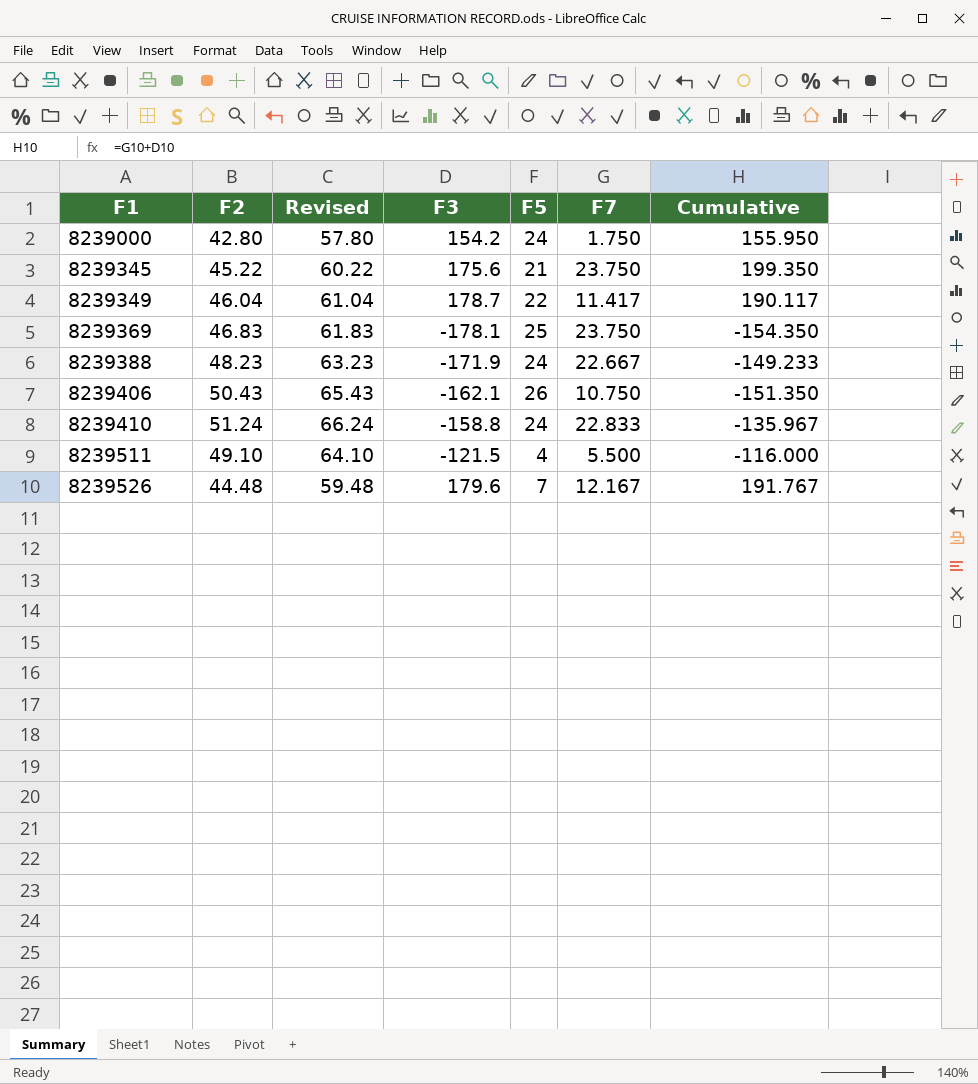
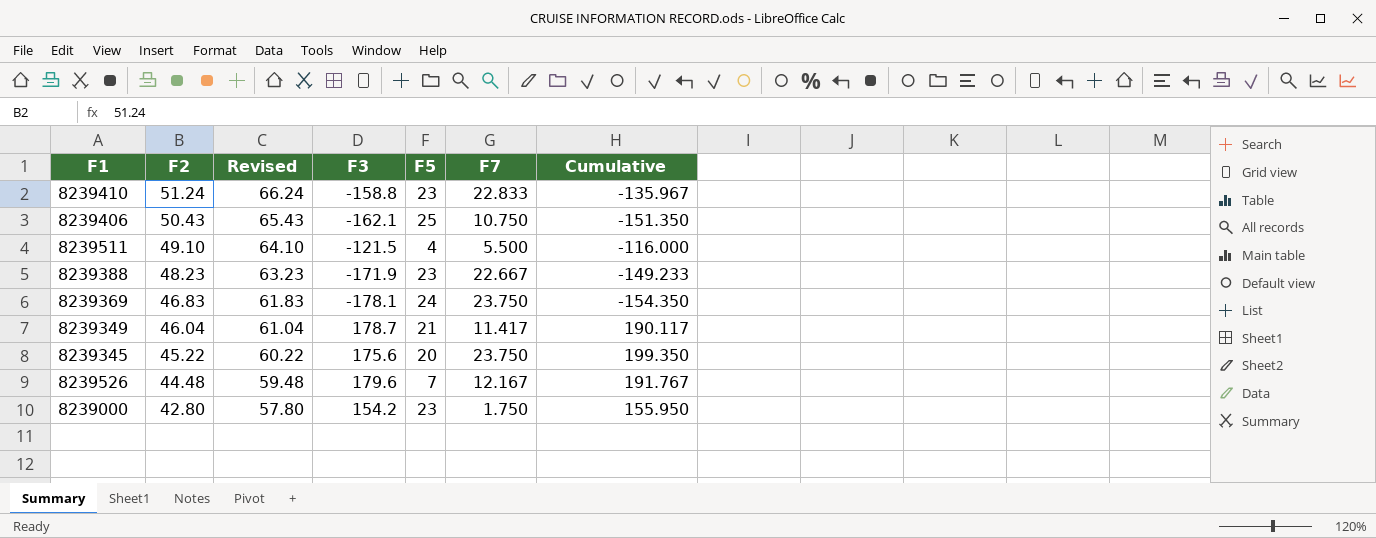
row order: F1 ascending -> F2 descending
8239410 | F5: 24 -> 23
8239406 | F5: 26 -> 25
8239388 | F5: 24 -> 23
8239369 | F5: 25 -> 24
8239349 | F5: 22 -> 21
8239345 | F5: 21 -> 20
8239000 | F5: 24 -> 23

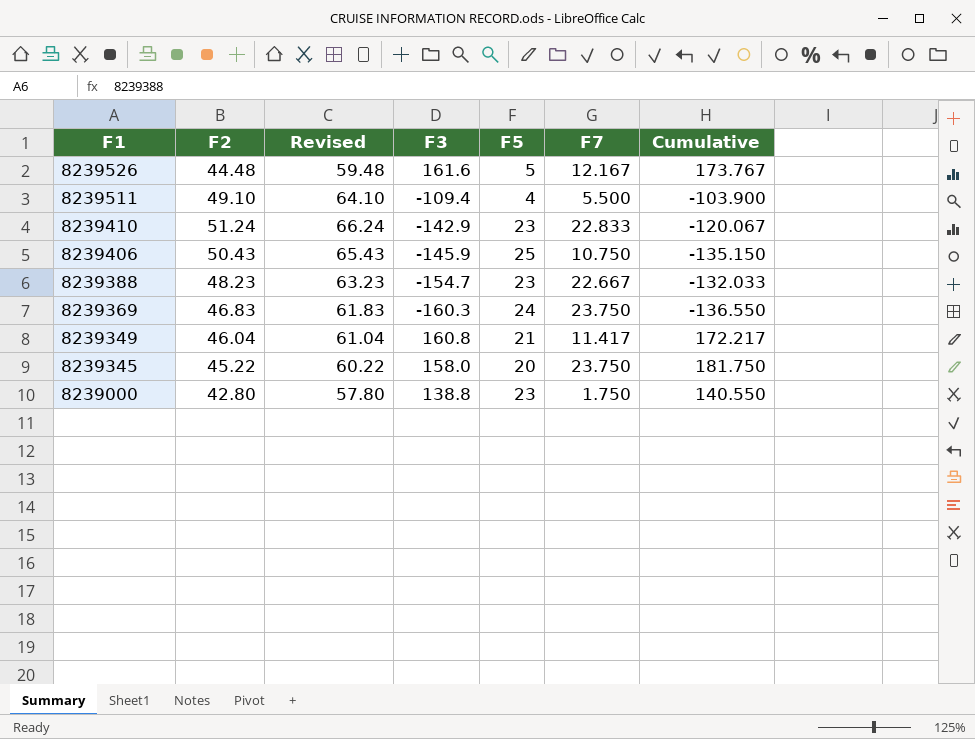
row order: F2 descending -> F1 descending
8239526 | F3: 179.6 -> 161.6
8239526 | F5: 7 -> 5
8239526 | Cumulative: 191.767 -> 173.767
8239511 | F3: -121.5 -> -109.4
8239511 | Cumulative: -116.000 -> -103.900
8239410 | F3: -158.8 -> -142.9
8239410 | Cumulative: -135.967 -> -120.067
8239406 | F3: -162.1 -> -145.9
8239406 | Cumulative: -151.350 -> -135.150
8239388 | F3: -171.9 -> -154.7
8239388 | Cumulative: -149.233 -> -132.033
8239369 | F3: -178.1 -> -160.3
8239369 | Cumulative: -154.350 -> -136.550
8239349 | F3: 178.7 -> 160.8
8239349 | Cumulative: 190.117 -> 172.217
8239345 | F3: 175.6 -> 158.0
8239345 | Cumulative: 199.350 -> 181.750
8239000 | F3: 154.2 -> 138.8
8239000 | Cumulative: 155.950 -> 140.550

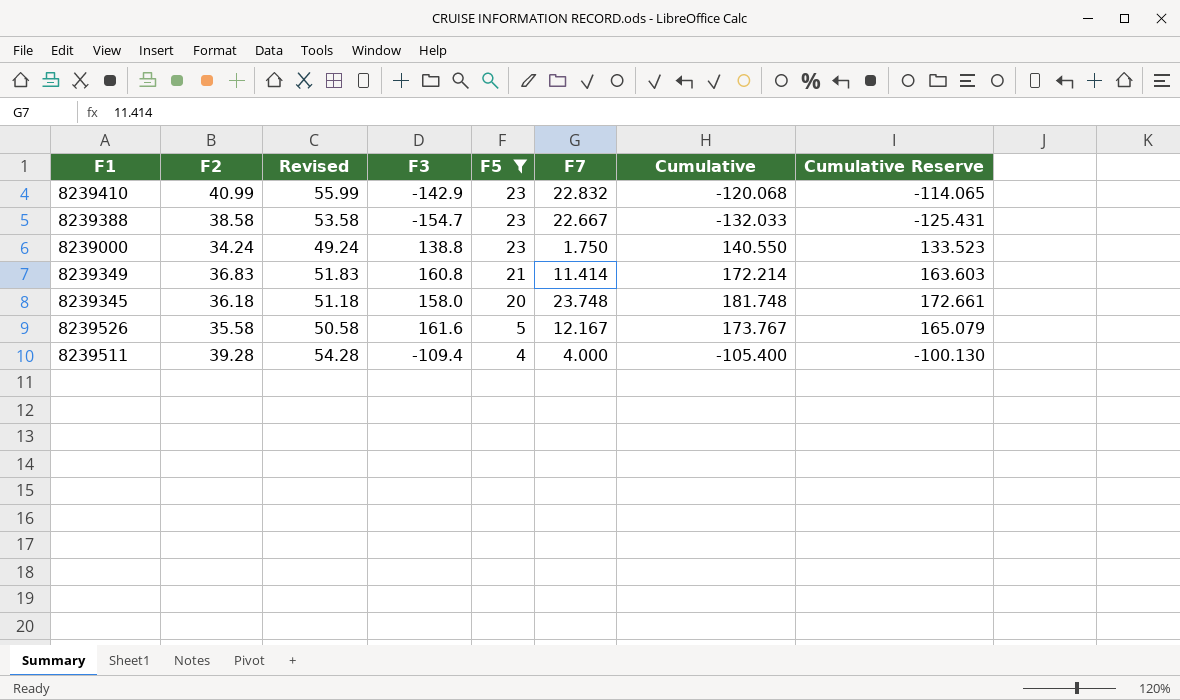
filter: none -> F5 <= 23
row order: F1 descending -> F5 descending
column Cumulative Reserve | formula: none -> [Cumulative] * 0.95
8239410 | F2: 51.24 -> 40.99
8239410 | Revised: 66.24 -> 55.99
8239410 | F7: 22.833 -> 22.832
8239410 | Cumulative: -120.067 -> -120.068
8239388 | F2: 48.23 -> 38.58
8239388 | Revised: 63.23 -> 53.58
8239000 | F2: 42.80 -> 34.24
8239000 | Revised: 57.80 -> 49.24
8239349 | F2: 46.04 -> 36.83
8239349 | Revised: 61.04 -> 51.83
8239349 | F7: 11.417 -> 11.414
8239349 | Cumulative: 172.217 -> 172.214
8239345 | F2: 45.22 -> 36.18
8239345 | Revised: 60.22 -> 51.18
8239345 | F7: 23.750 -> 23.748
8239345 | Cumulative: 181.750 -> 181.748
8239526 | F2: 44.48 -> 35.58
8239526 | Revised: 59.48 -> 50.58
8239511 | F2: 49.10 -> 39.28
8239511 | Revised: 64.10 -> 54.28
8239511 | F7: 5.500 -> 4.000
8239511 | Cumulative: -103.900 -> -105.400

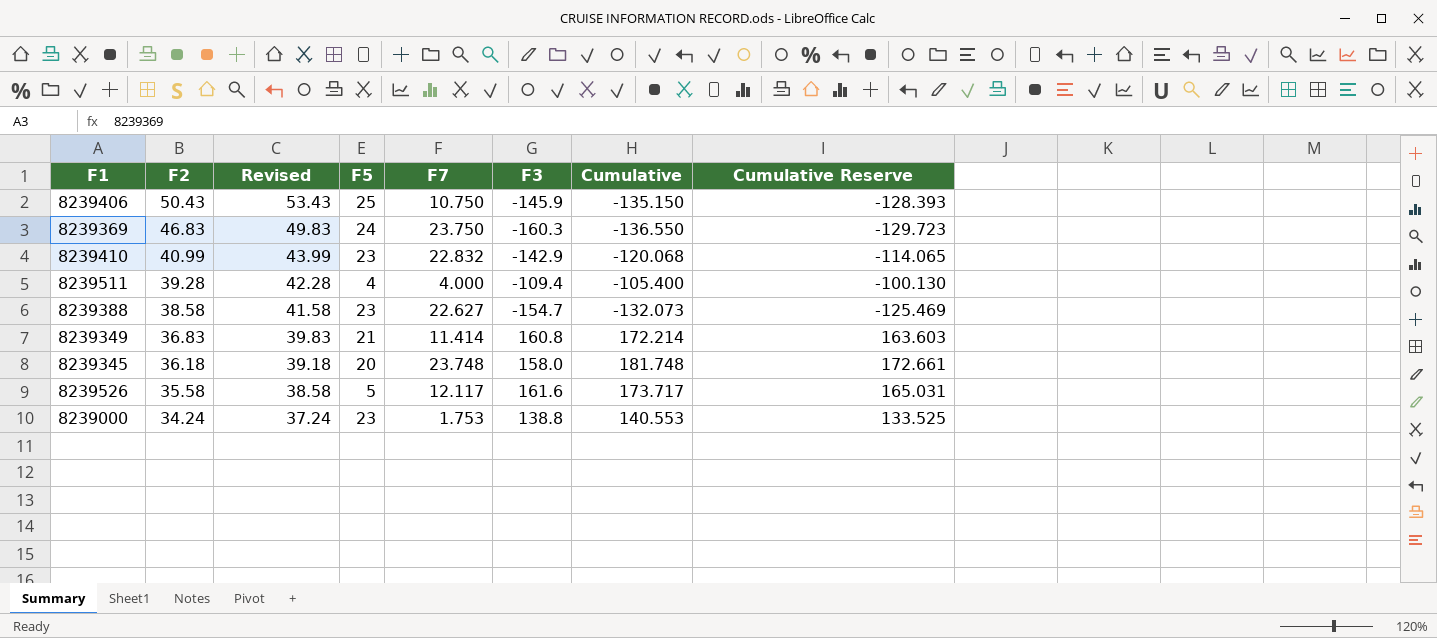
filter: F5 <= 23 -> none
row order: F5 descending -> F2 descending
column Revised | formula: [F2] + 15 -> [F2] + 3
column F3 | position: 4 -> 6
8239388 | F7: 22.667 -> 22.627
8239388 | Cumulative: -132.033 -> -132.073
8239388 | Cumulative Reserve: -125.431 -> -125.469
8239526 | F7: 12.167 -> 12.117
8239526 | Cumulative: 173.767 -> 173.717
8239526 | Cumulative Reserve: 165.079 -> 165.031
8239000 | F7: 1.750 -> 1.753
8239000 | Cumulative: 140.550 -> 140.553
8239000 | Cumulative Reserve: 133.523 -> 133.525

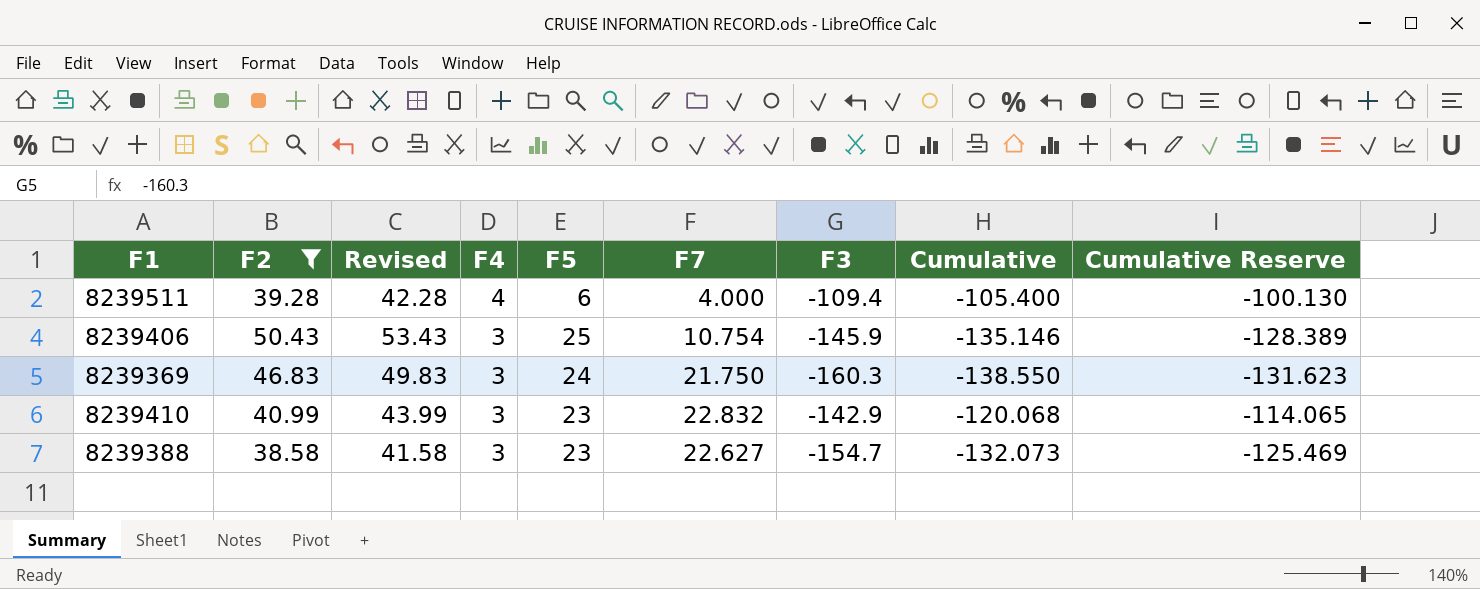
filter: none -> F2 >= 38.58
row order: F2 descending -> F4 descending
column F4 | position: none -> 4
8239511 | F5: 4 -> 6
8239406 | F7: 10.750 -> 10.754
8239406 | Cumulative: -135.150 -> -135.146
8239406 | Cumulative Reserve: -128.393 -> -128.389
8239369 | F7: 23.750 -> 21.750
8239369 | Cumulative: -136.550 -> -138.550
8239369 | Cumulative Reserve: -129.723 -> -131.623

